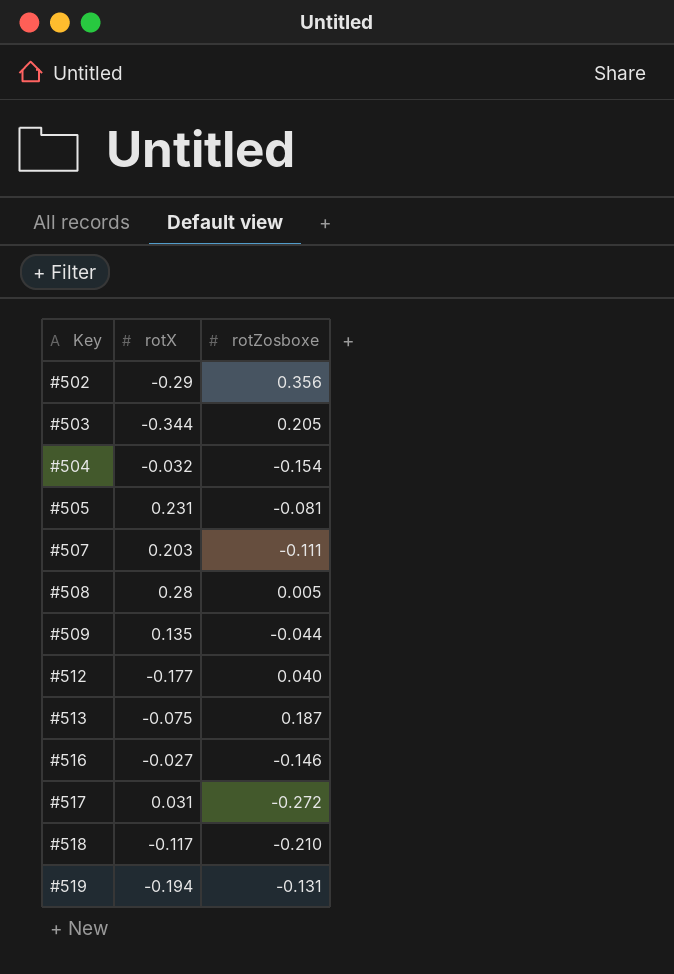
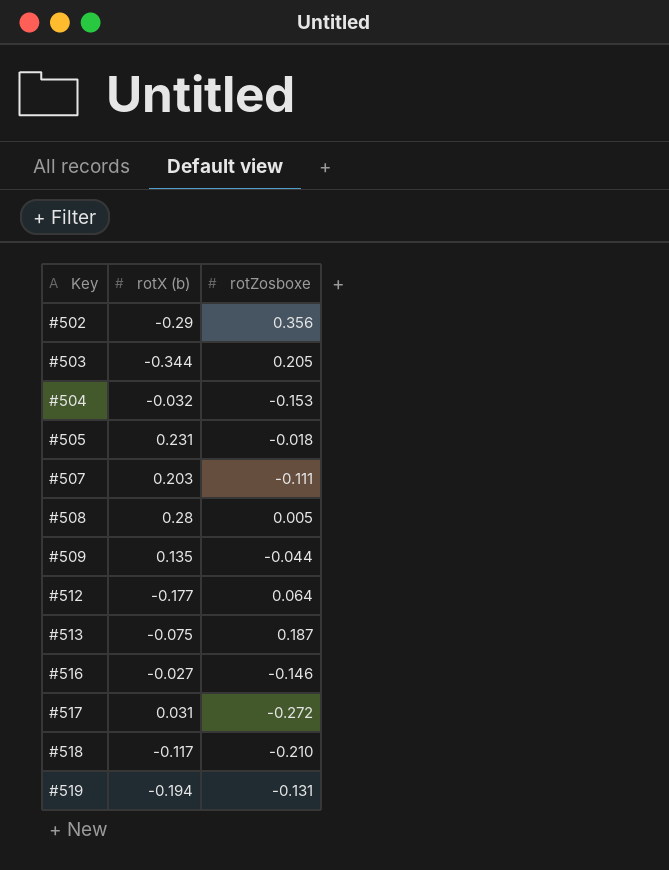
column name: rotX -> rotX (b)
#504 | rotZosboxe: -0.154 -> -0.153
#505 | rotZosboxe: -0.081 -> -0.018
#512 | rotZosboxe: 0.040 -> 0.064

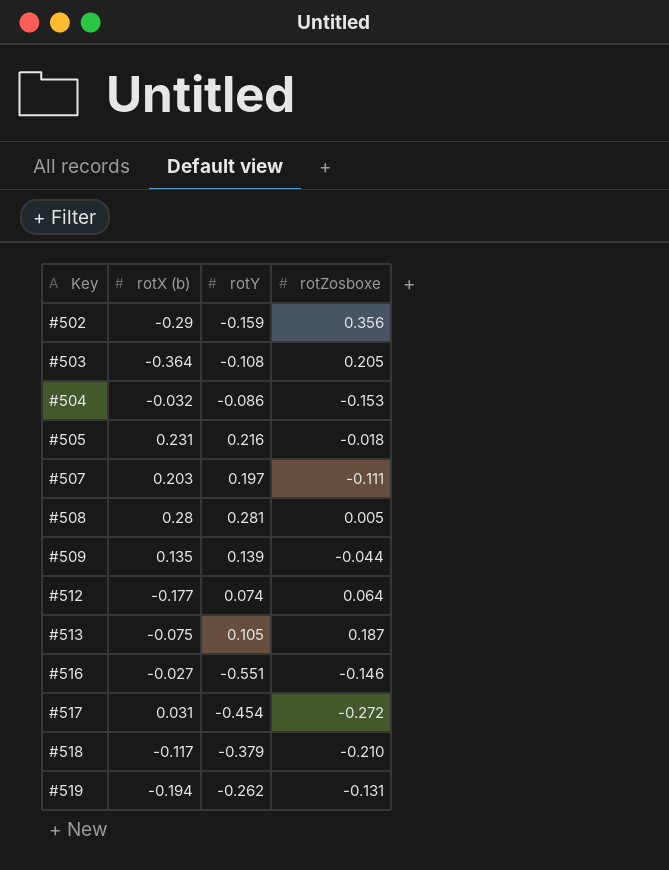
column rotY | position: none -> 3
#503 | rotX (b): -0.344 -> -0.364

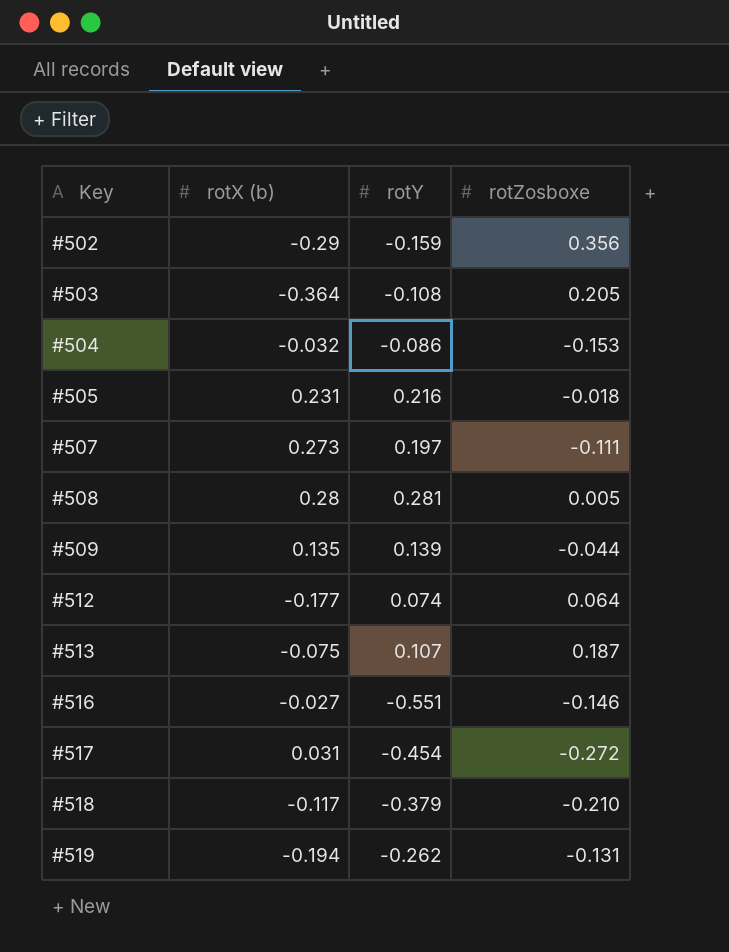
#507 | rotX (b): 0.203 -> 0.273
#513 | rotY: 0.105 -> 0.107

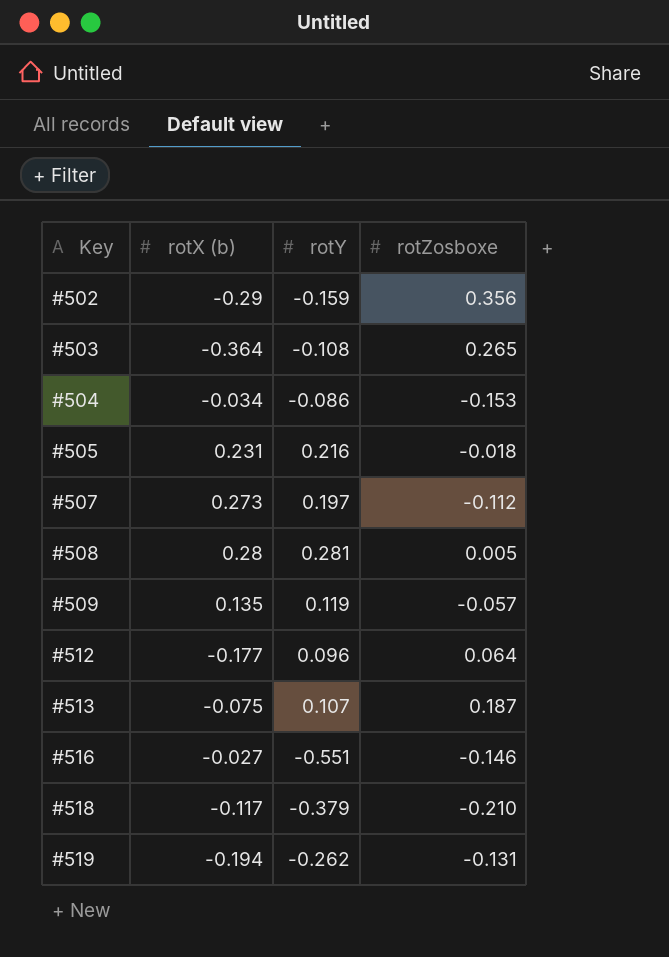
row #517: 0.031 | -0.454 | -0.272 -> none
#503 | rotZosboxe: 0.205 -> 0.265
#504 | rotX (b): -0.032 -> -0.034
#507 | rotZosboxe: -0.111 -> -0.112
#509 | rotY: 0.139 -> 0.119
#509 | rotZosboxe: -0.044 -> -0.057
#512 | rotY: 0.074 -> 0.096

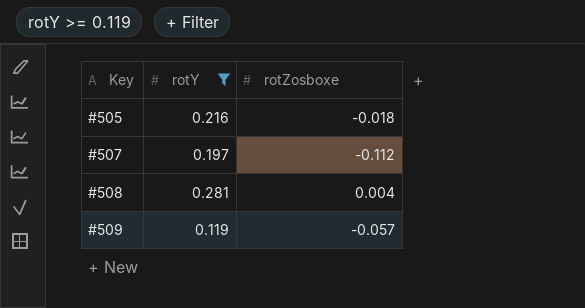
filter: none -> rotY >= 0.119
column rotX (b) | position: 2 -> none
#508 | rotZosboxe: 0.005 -> 0.004

